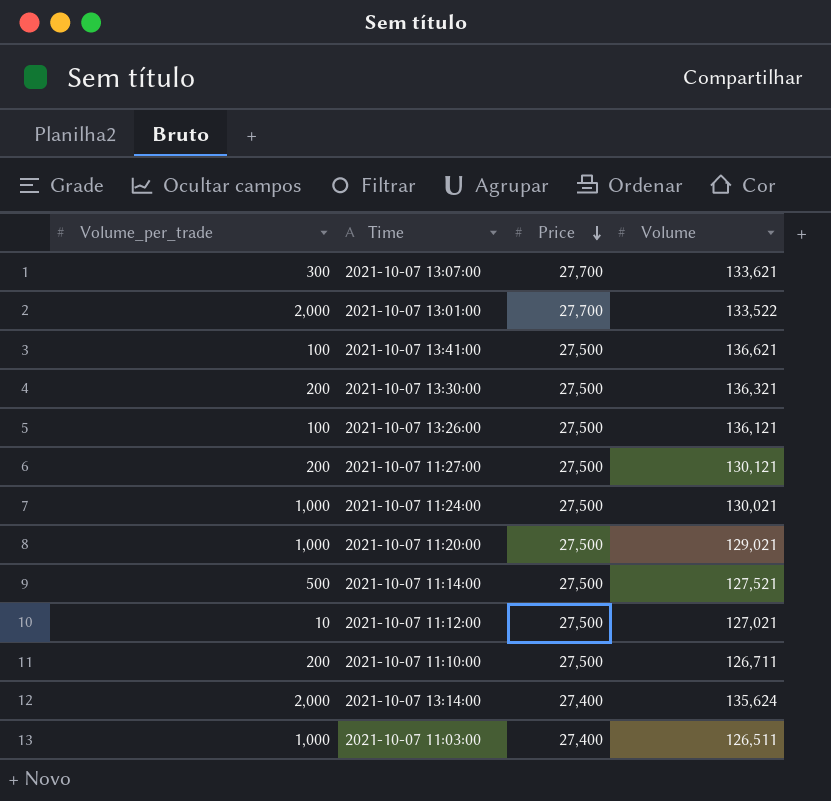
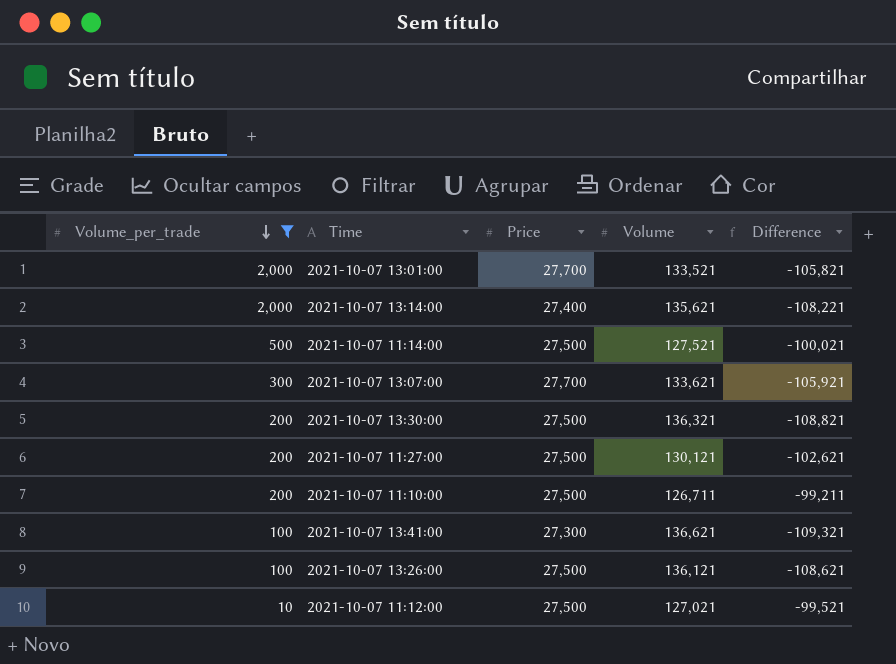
filter: none -> Volume_per_trade != 1,000
row order: Price descending -> Volume_per_trade descending
column Difference | formula: none -> [Price] - [Volume]
2021-10-07 13:01:00 | Volume: 133,522 -> 133,521
2021-10-07 13:14:00 | Volume: 135,624 -> 135,621
2021-10-07 13:41:00 | Price: 27,500 -> 27,300

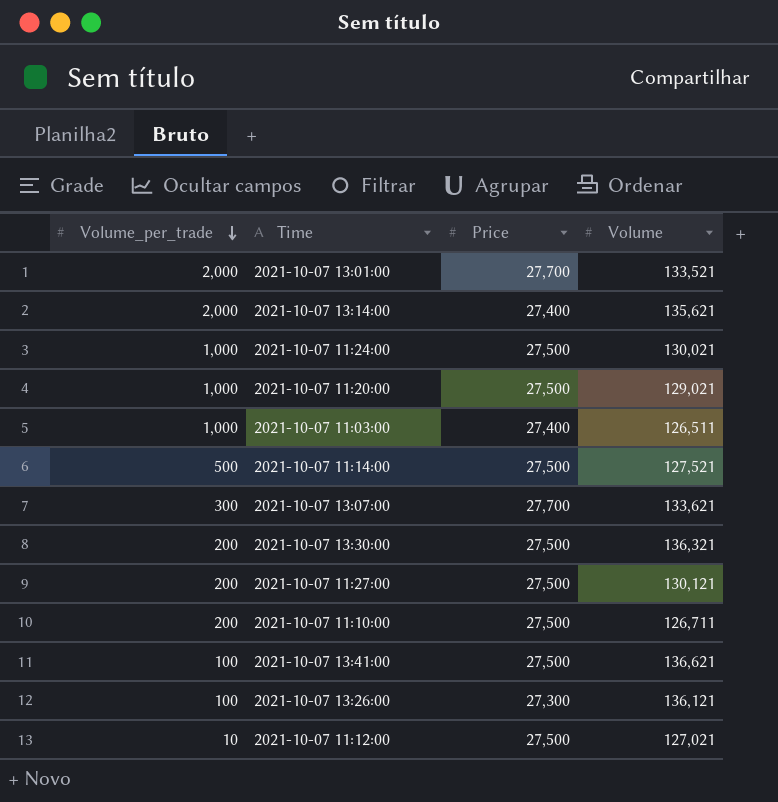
filter: Volume_per_trade != 1,000 -> none
column Difference | formula: [Price] - [Volume] -> none
2021-10-07 13:41:00 | Price: 27,300 -> 27,500
2021-10-07 13:26:00 | Price: 27,500 -> 27,300

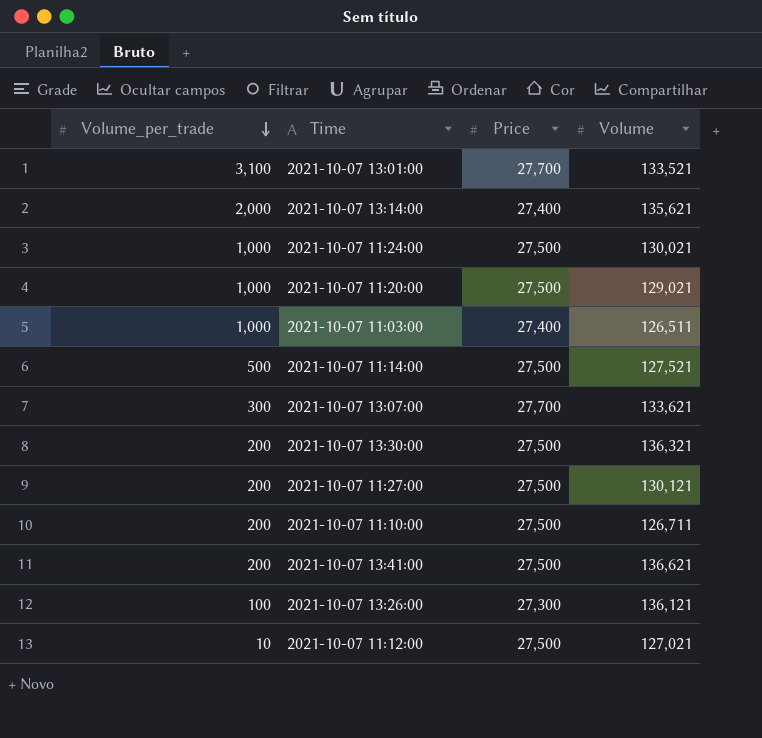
2021-10-07 13:01:00 | Volume_per_trade: 2,000 -> 3,100
2021-10-07 13:41:00 | Volume_per_trade: 100 -> 200

